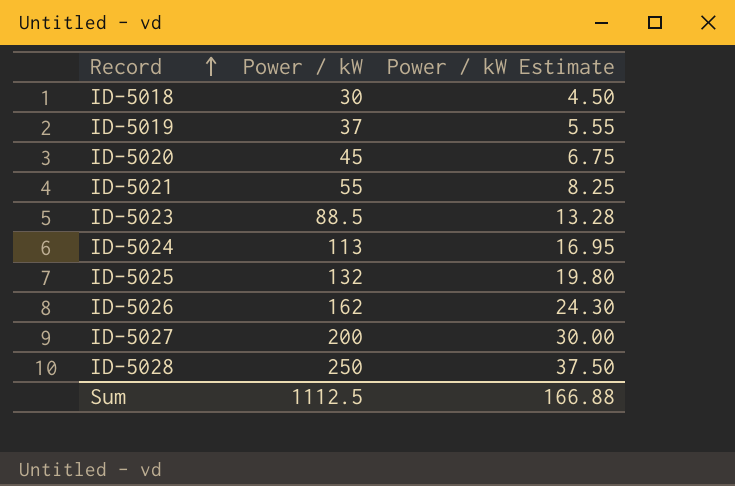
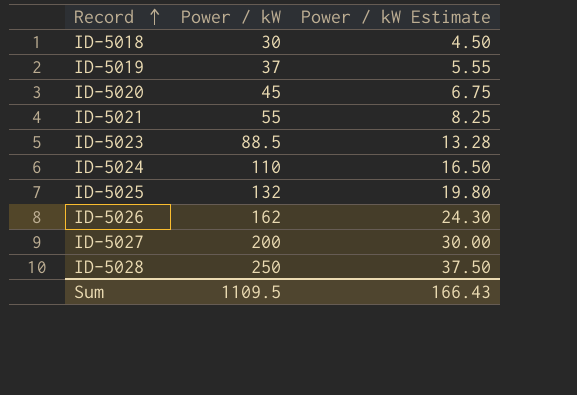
ID-5024 | Power / kW: 113 -> 110
ID-5024 | Power / kW Estimate: 16.95 -> 16.50
Sum | Power / kW: 1112.5 -> 1109.5
Sum | Power / kW Estimate: 166.88 -> 166.43

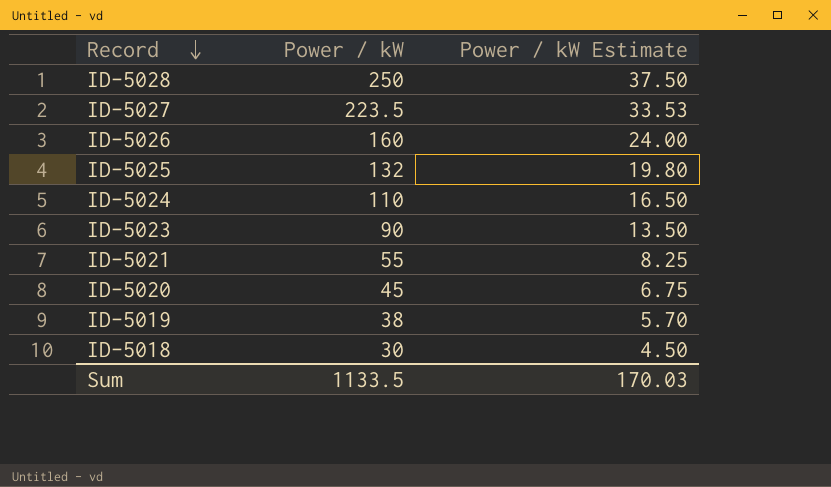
row order: Record ascending -> Record descending
ID-5027 | Power / kW: 200 -> 223.5
ID-5027 | Power / kW Estimate: 30.00 -> 33.53
ID-5026 | Power / kW: 162 -> 160
ID-5026 | Power / kW Estimate: 24.30 -> 24.00
ID-5023 | Power / kW: 88.5 -> 90
ID-5023 | Power / kW Estimate: 13.28 -> 13.50
ID-5019 | Power / kW: 37 -> 38
ID-5019 | Power / kW Estimate: 5.55 -> 5.70
Sum | Power / kW: 1109.5 -> 1133.5
Sum | Power / kW Estimate: 166.43 -> 170.03

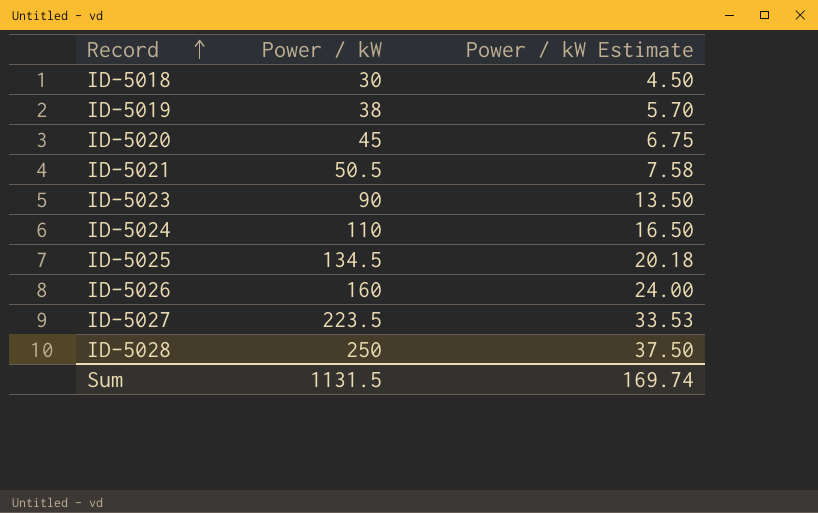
row order: Record descending -> Record ascending
ID-5021 | Power / kW: 55 -> 50.5
ID-5021 | Power / kW Estimate: 8.25 -> 7.58
ID-5025 | Power / kW: 132 -> 134.5
ID-5025 | Power / kW Estimate: 19.80 -> 20.18
Sum | Power / kW: 1133.5 -> 1131.5
Sum | Power / kW Estimate: 170.03 -> 169.74

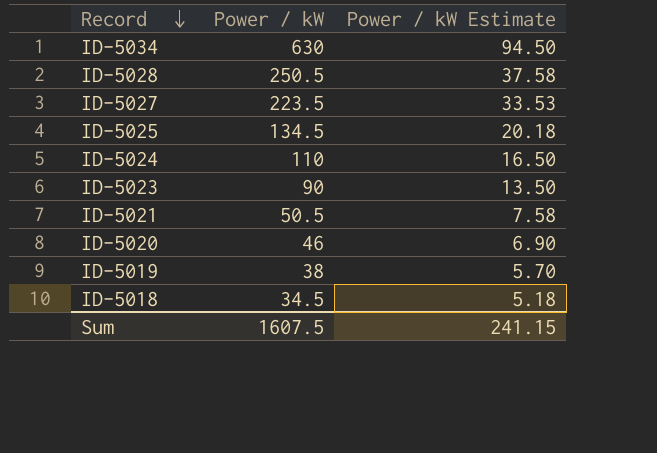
row order: Record ascending -> Record descending
row ID-5026: 160 | 24.00 -> none
row ID-5034: none -> 630 | 94.50
ID-5028 | Power / kW: 250 -> 250.5
ID-5028 | Power / kW Estimate: 37.50 -> 37.58
ID-5020 | Power / kW: 45 -> 46
ID-5020 | Power / kW Estimate: 6.75 -> 6.90
ID-5018 | Power / kW: 30 -> 34.5
ID-5018 | Power / kW Estimate: 4.50 -> 5.18
Sum | Power / kW: 1131.5 -> 1607.5
Sum | Power / kW Estimate: 169.74 -> 241.15

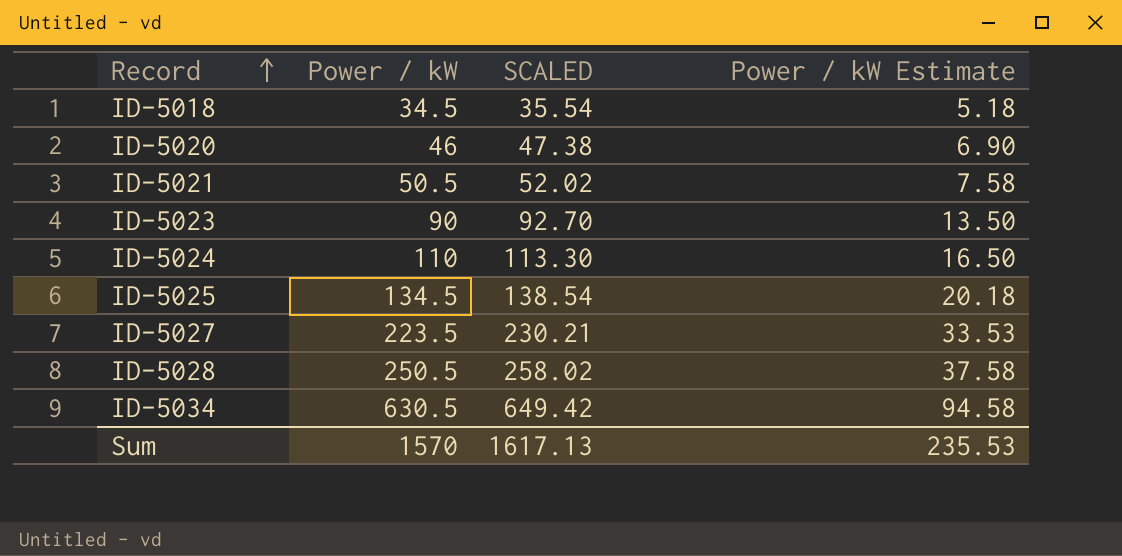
row order: Record descending -> Record ascending
column SCALED | formula: none -> [Power / kW] * 1.03
row ID-5019: 38 | 5.70 -> none
ID-5034 | Power / kW: 630 -> 630.5
ID-5034 | Power / kW Estimate: 94.50 -> 94.58
Sum | Power / kW: 1607.5 -> 1570
Sum | Power / kW Estimate: 241.15 -> 235.53

